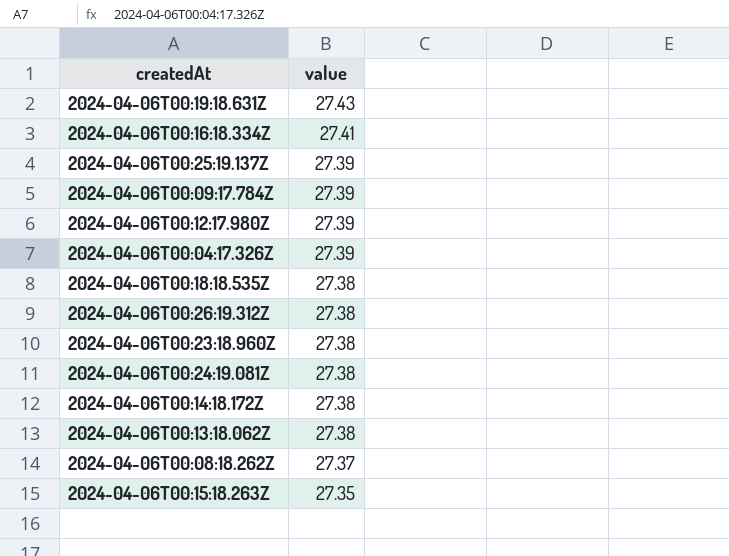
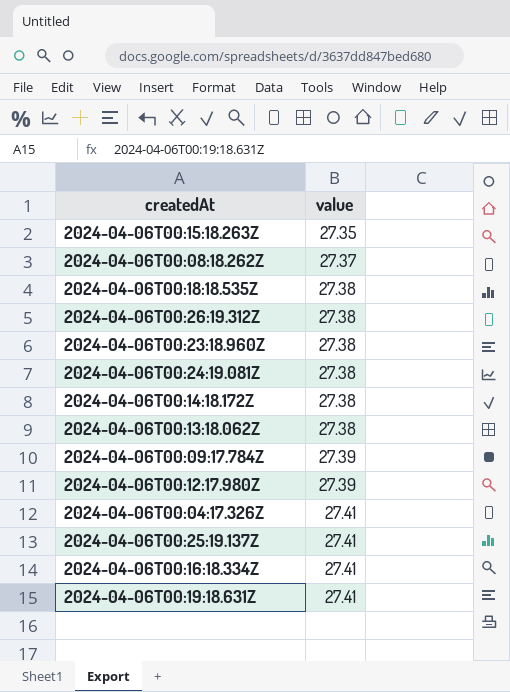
row order: value descending -> value ascending
2024-04-06T00:04:17.326Z | value: 27.39 -> 27.41
2024-04-06T00:25:19.137Z | value: 27.39 -> 27.41
2024-04-06T00:19:18.631Z | value: 27.43 -> 27.41

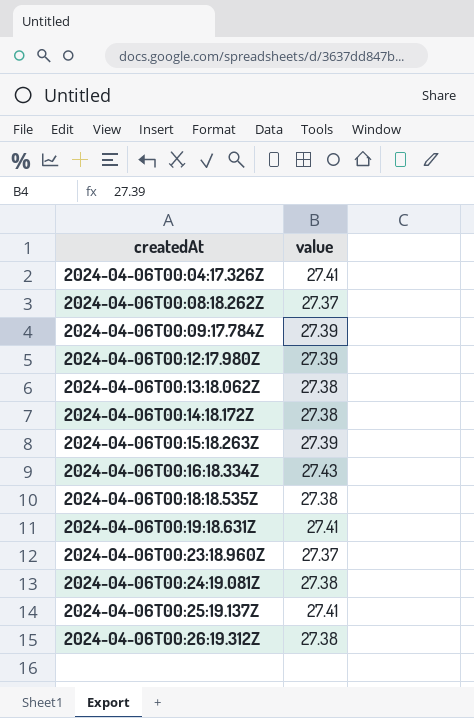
row order: value ascending -> createdAt ascending
2024-04-06T00:15:18.263Z | value: 27.35 -> 27.39
2024-04-06T00:16:18.334Z | value: 27.41 -> 27.43
2024-04-06T00:23:18.960Z | value: 27.38 -> 27.37

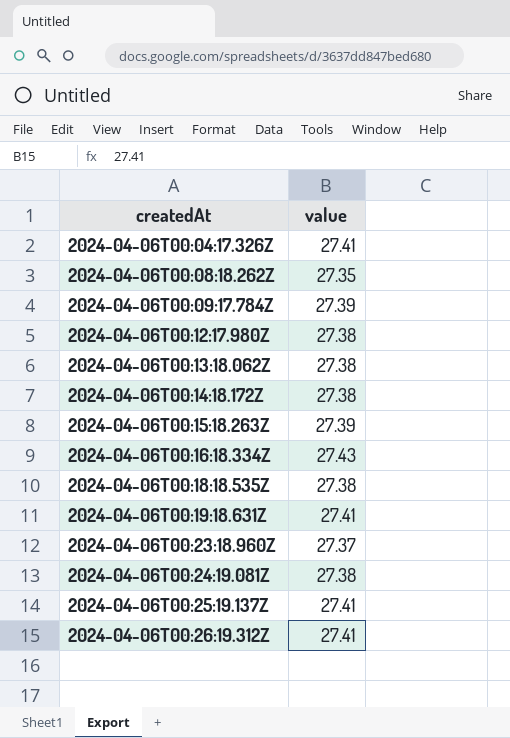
2024-04-06T00:08:18.262Z | value: 27.37 -> 27.35
2024-04-06T00:12:17.980Z | value: 27.39 -> 27.38
2024-04-06T00:26:19.312Z | value: 27.38 -> 27.41

